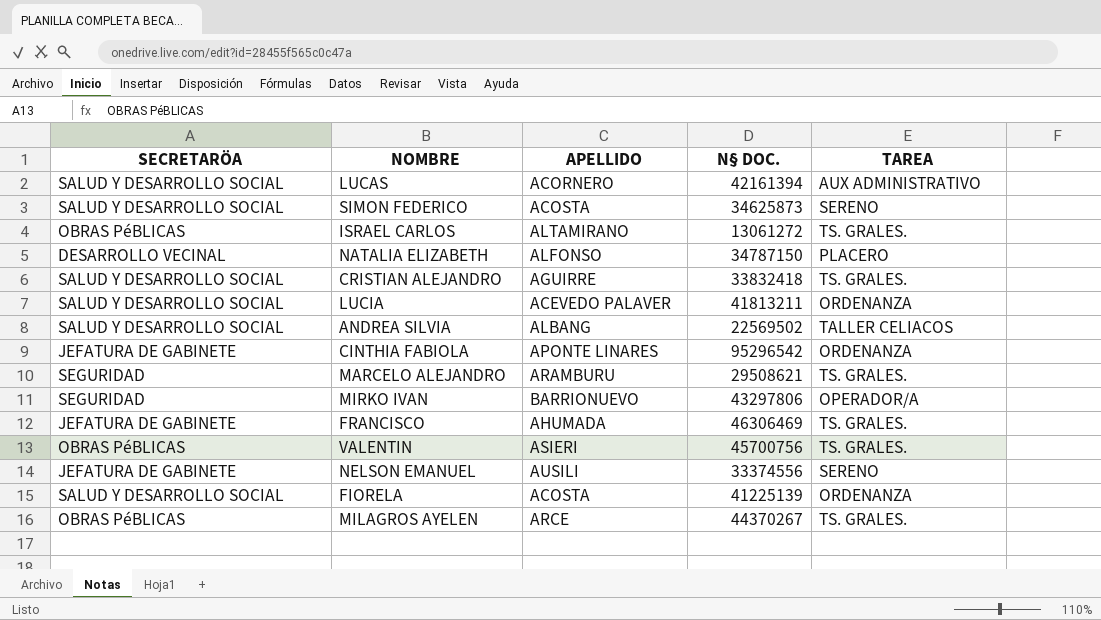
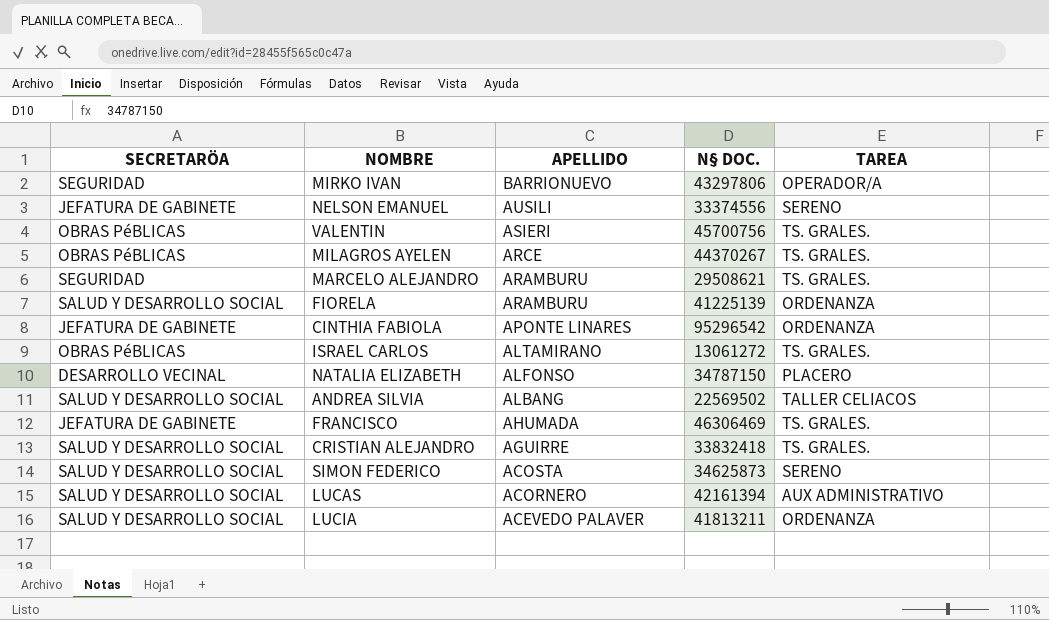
row order: none -> APELLIDO descending
FIORELA | APELLIDO: ACOSTA -> ARAMBURU

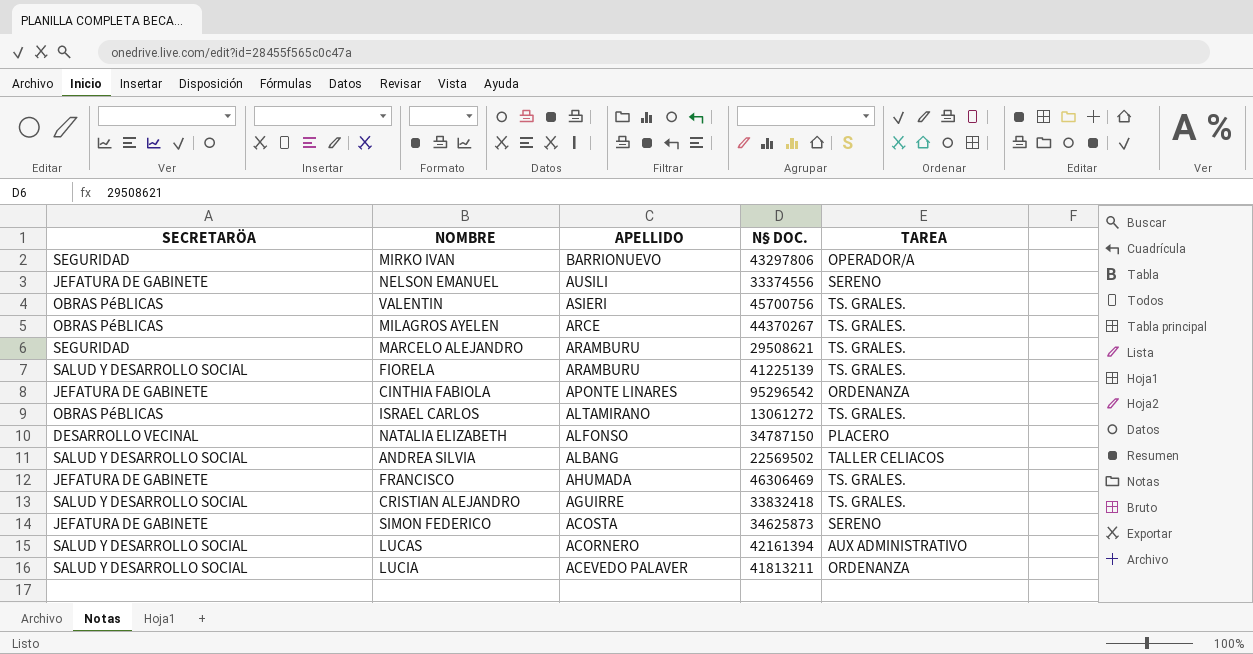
FIORELA | TAREA: ORDENANZA -> TS. GRALES.
SIMON FEDERICO | SECRETARÖA: SALUD Y DESARROLLO SOCIAL -> JEFATURA DE GABINETE

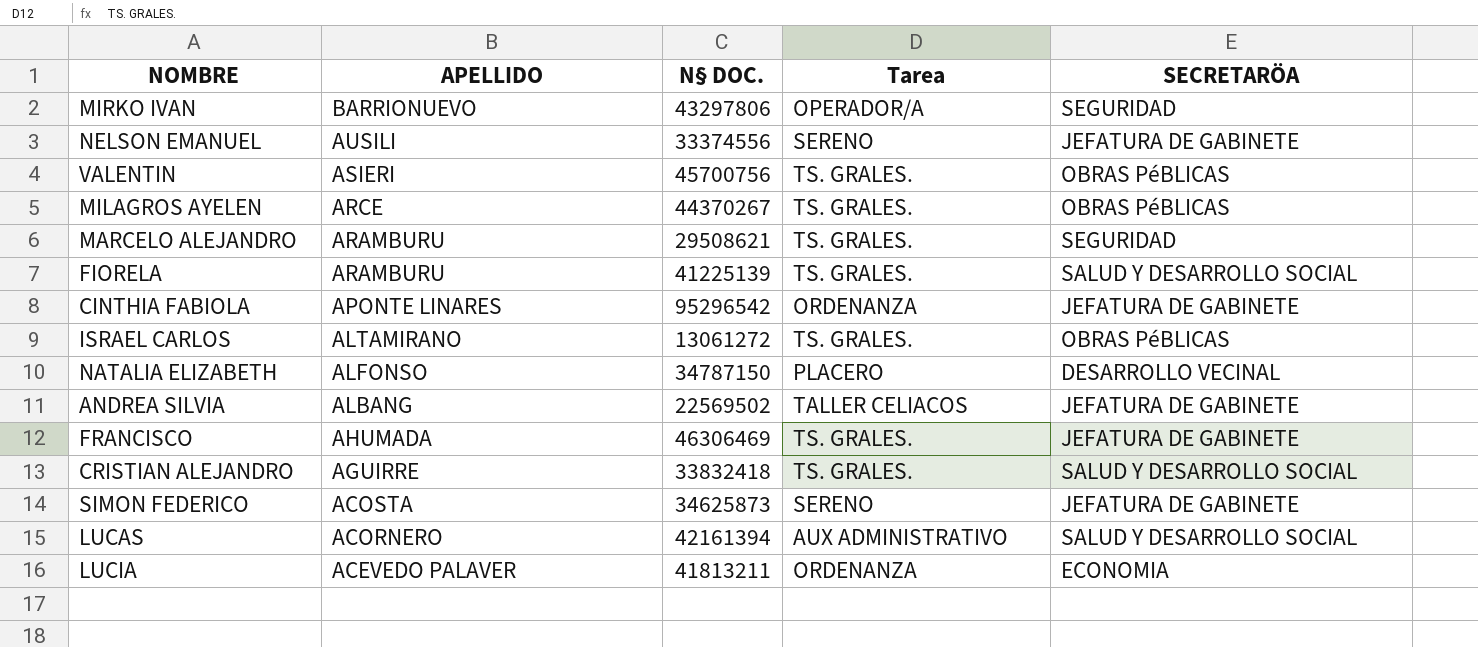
column name: TAREA -> Tarea
column SECRETARÖA | position: 1 -> 5
ANDREA SILVIA | SECRETARÖA: SALUD Y DESARROLLO SOCIAL -> JEFATURA DE GABINETE
LUCIA | SECRETARÖA: SALUD Y DESARROLLO SOCIAL -> ECONOMIA

